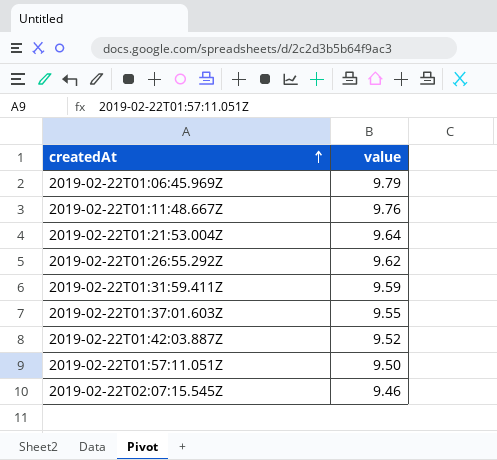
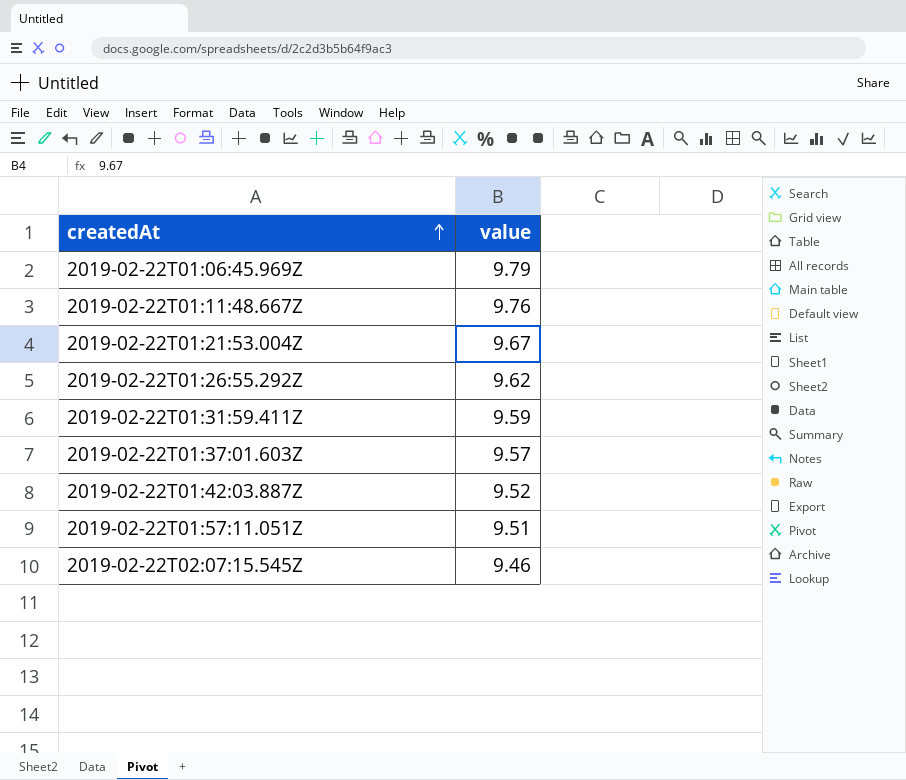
2019-02-22T01:21:53.004Z | value: 9.64 -> 9.67
2019-02-22T01:37:01.603Z | value: 9.55 -> 9.57
2019-02-22T01:57:11.051Z | value: 9.50 -> 9.51

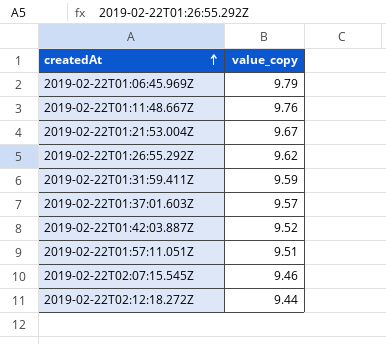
column name: value -> value_copy
row 2019-02-22T02:12:18.272Z: none -> 9.44

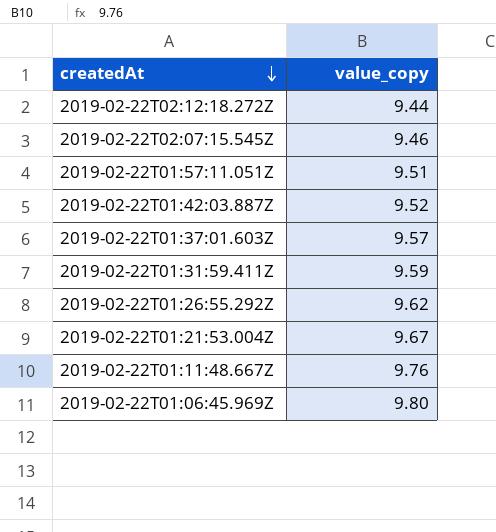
row order: createdAt ascending -> createdAt descending
2019-02-22T01:06:45.969Z | value_copy: 9.79 -> 9.80

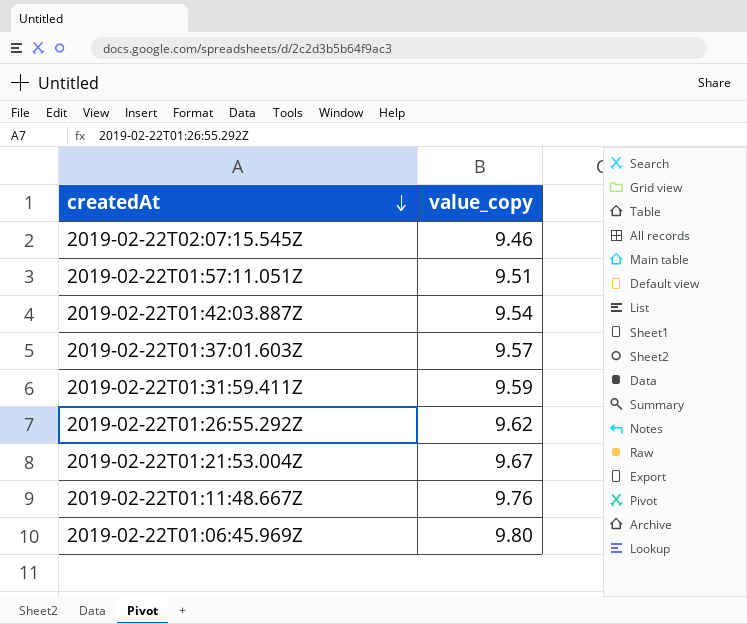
row 2019-02-22T02:12:18.272Z: 9.44 -> none
2019-02-22T01:42:03.887Z | value_copy: 9.52 -> 9.54

